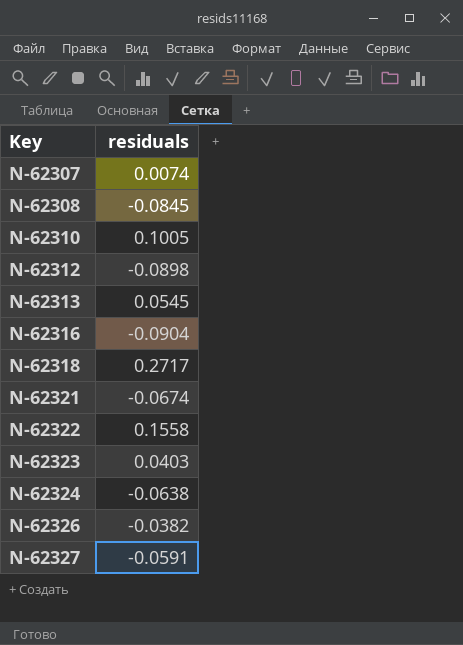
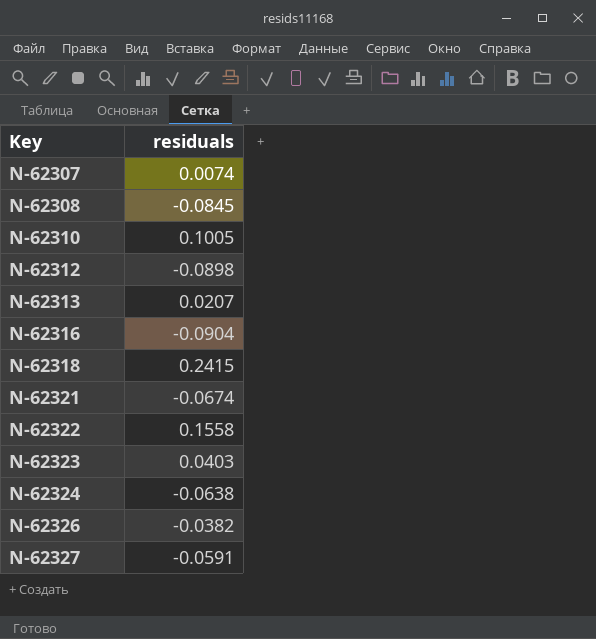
N-62313 | residuals: 0.0545 -> 0.0207
N-62318 | residuals: 0.2717 -> 0.2415

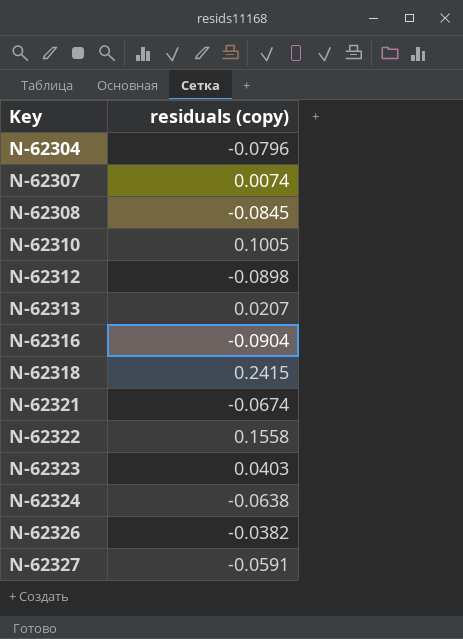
column name: residuals -> residuals (copy)
row N-62304: none -> -0.0796

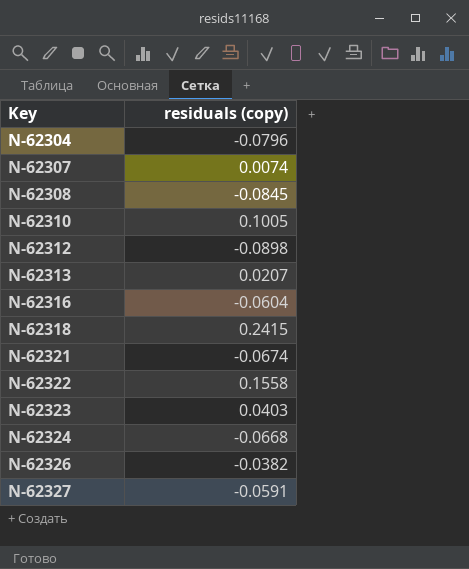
N-62316 | residuals (copy): -0.0904 -> -0.0604
N-62324 | residuals (copy): -0.0638 -> -0.0668

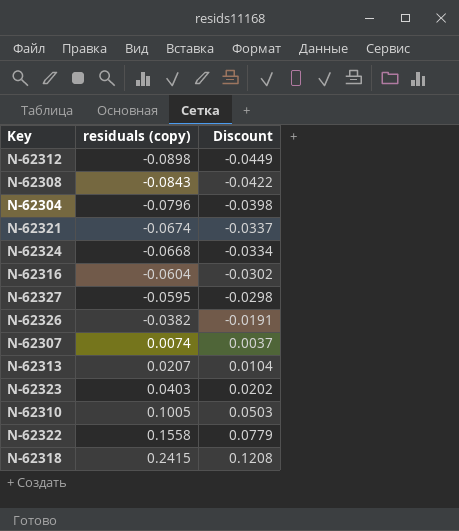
row order: Key ascending -> residuals (copy) ascending
column Discount | formula: none -> [residuals (copy)] * 0.5
N-62308 | residuals (copy): -0.0845 -> -0.0843
N-62327 | residuals (copy): -0.0591 -> -0.0595

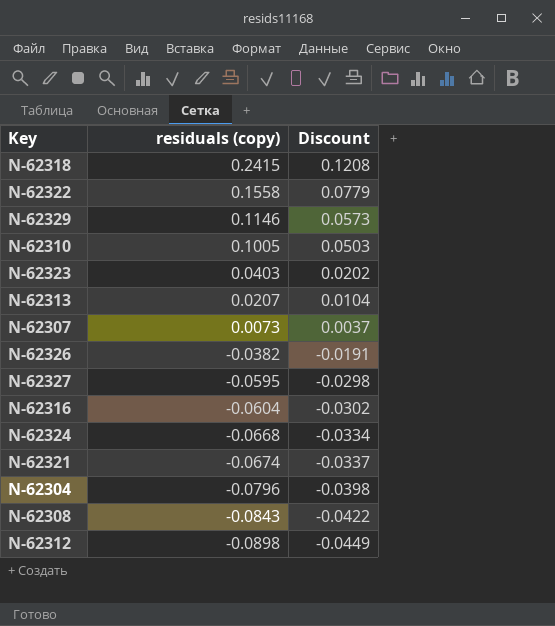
row order: residuals (copy) ascending -> residuals (copy) descending
row N-62329: none -> 0.1146 | 0.0573
N-62307 | residuals (copy): 0.0074 -> 0.0073

